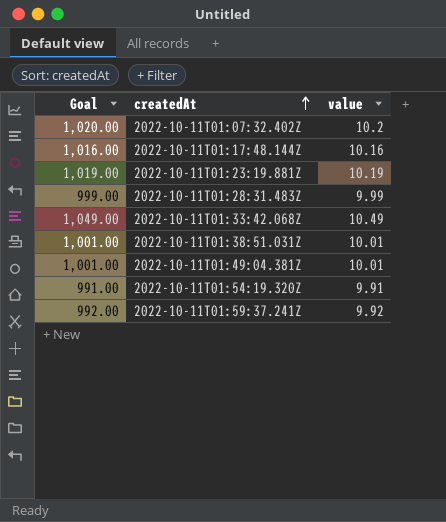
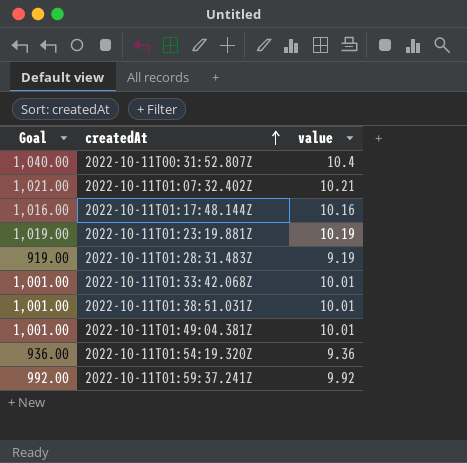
row 2022-10-11T00:31:52.807Z: none -> 1,040.00 | 10.4
2022-10-11T01:07:32.402Z | Goal: 1,020.00 -> 1,021.00
2022-10-11T01:07:32.402Z | value: 10.2 -> 10.21
2022-10-11T01:28:31.483Z | Goal: 999.00 -> 919.00
2022-10-11T01:28:31.483Z | value: 9.99 -> 9.19
2022-10-11T01:33:42.068Z | Goal: 1,049.00 -> 1,001.00
2022-10-11T01:33:42.068Z | value: 10.49 -> 10.01
2022-10-11T01:54:19.320Z | Goal: 991.00 -> 936.00
2022-10-11T01:54:19.320Z | value: 9.91 -> 9.36

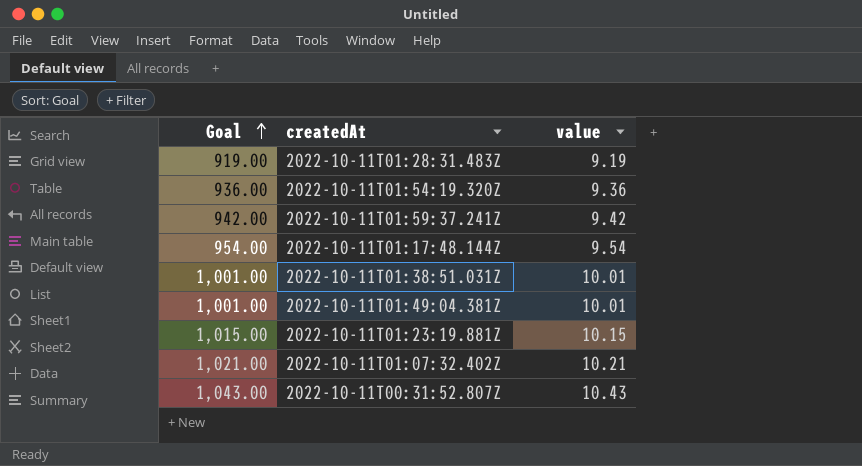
row order: createdAt ascending -> Goal ascending
row 2022-10-11T01:33:42.068Z: 1,001.00 | 10.01 -> none
2022-10-11T01:59:37.241Z | Goal: 992.00 -> 942.00
2022-10-11T01:59:37.241Z | value: 9.92 -> 9.42
2022-10-11T01:17:48.144Z | Goal: 1,016.00 -> 954.00
2022-10-11T01:17:48.144Z | value: 10.16 -> 9.54
2022-10-11T01:23:19.881Z | Goal: 1,019.00 -> 1,015.00
2022-10-11T01:23:19.881Z | value: 10.19 -> 10.15
2022-10-11T00:31:52.807Z | Goal: 1,040.00 -> 1,043.00
2022-10-11T00:31:52.807Z | value: 10.4 -> 10.43

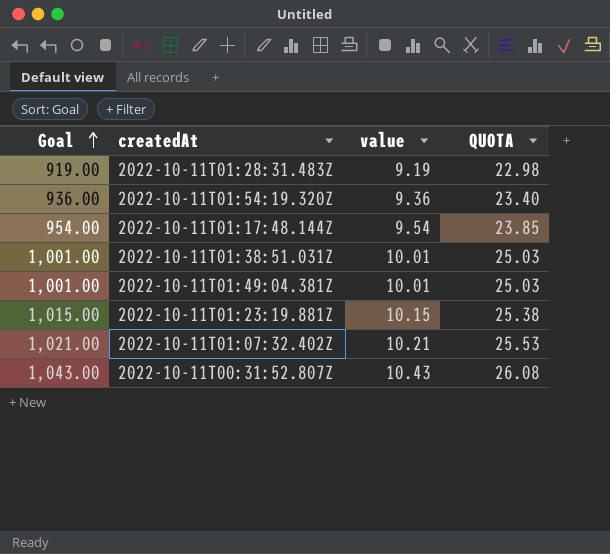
column QUOTA | formula: none -> [value] * 2.5
row 2022-10-11T01:59:37.241Z: 942.00 | 9.42 -> none

